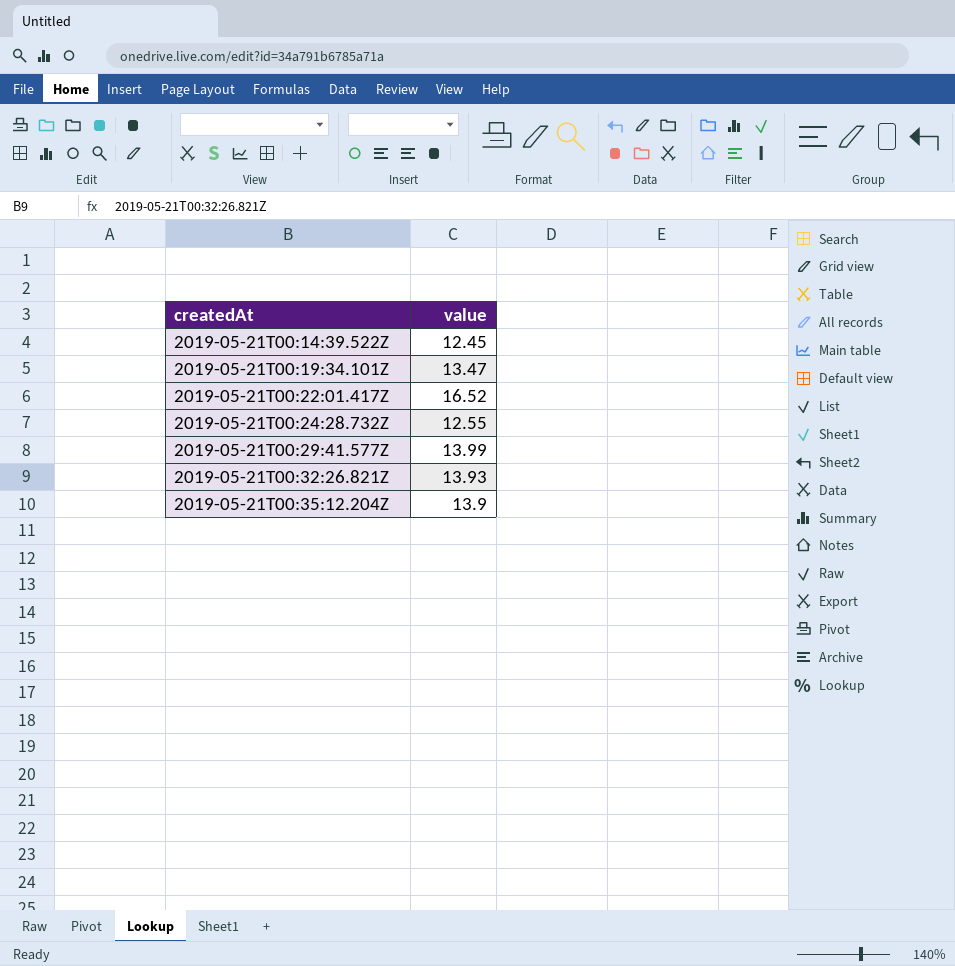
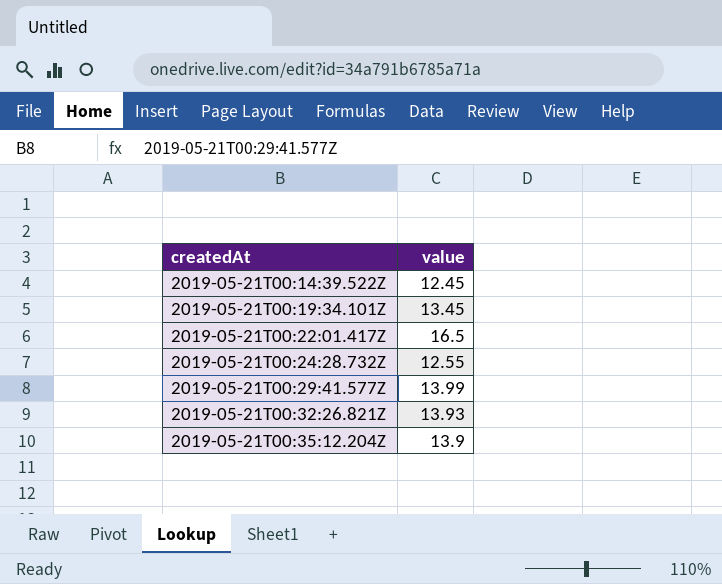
2019-05-21T00:19:34.101Z | value: 13.47 -> 13.45
2019-05-21T00:22:01.417Z | value: 16.52 -> 16.5

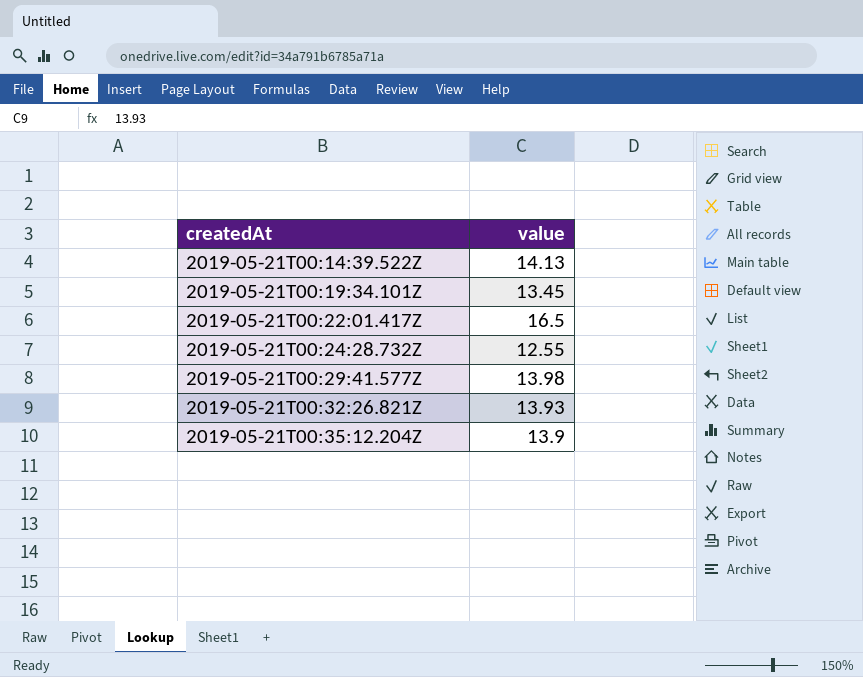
2019-05-21T00:14:39.522Z | value: 12.45 -> 14.13
2019-05-21T00:29:41.577Z | value: 13.99 -> 13.98

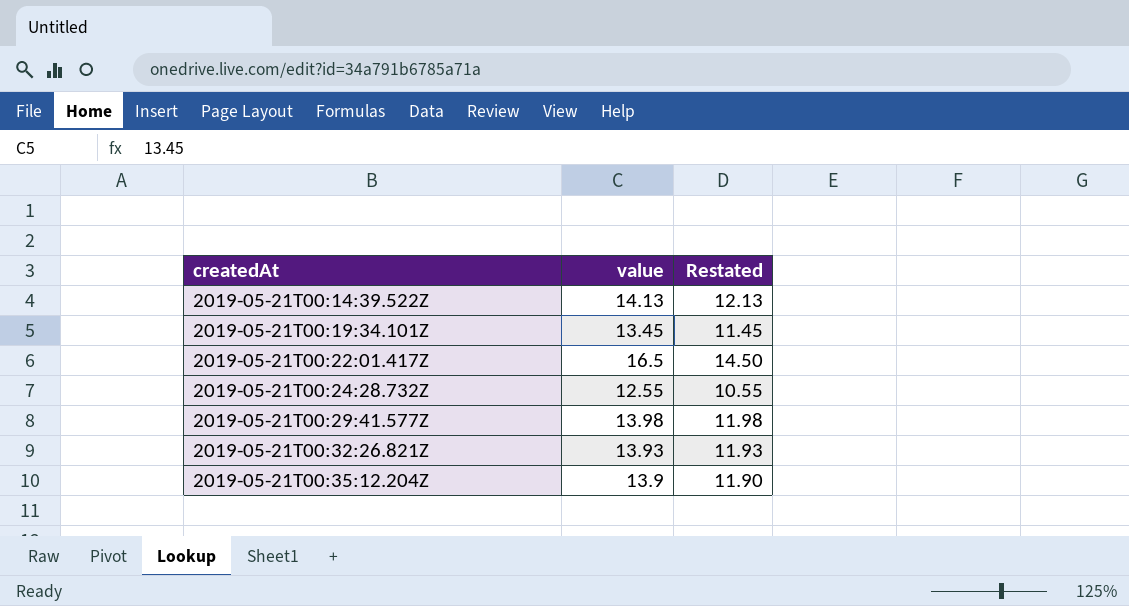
column Restated | formula: none -> [value] - 2

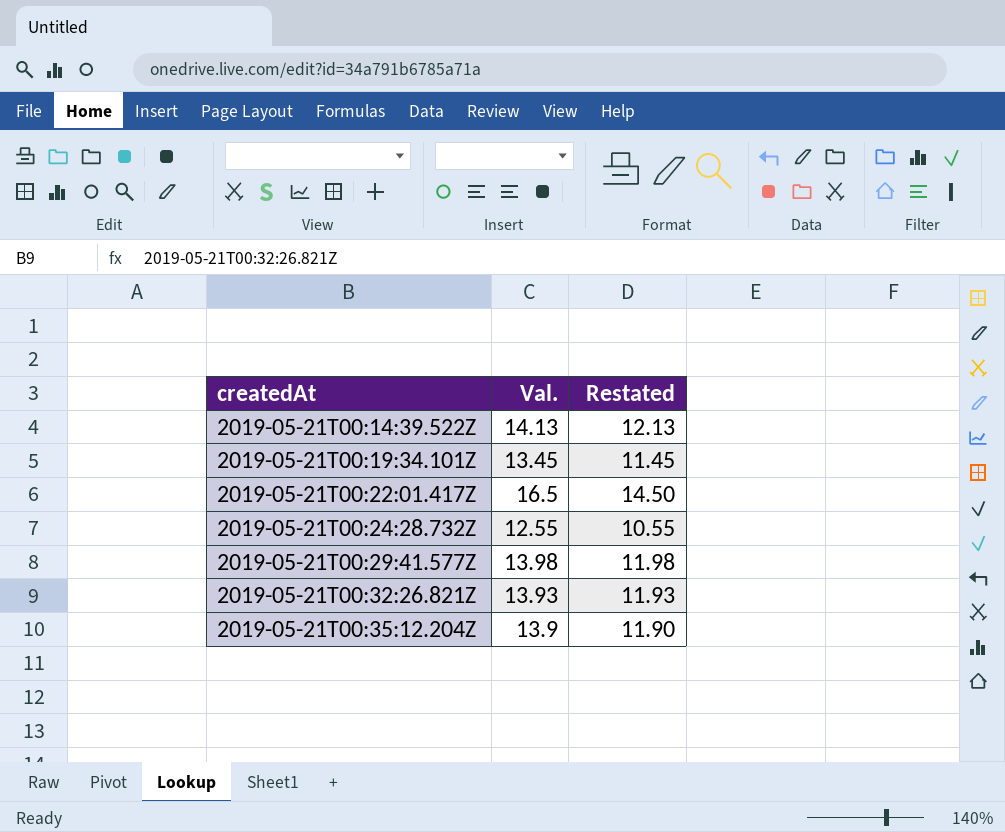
column name: value -> Val.

